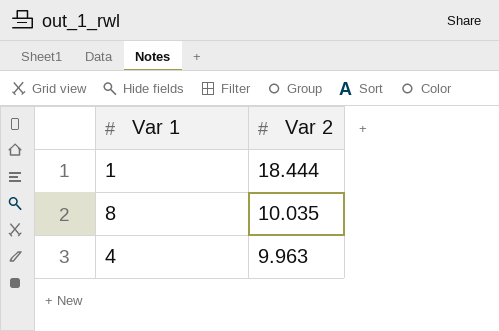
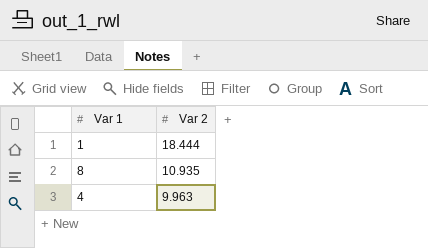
8 | Var 2: 10.035 -> 10.935

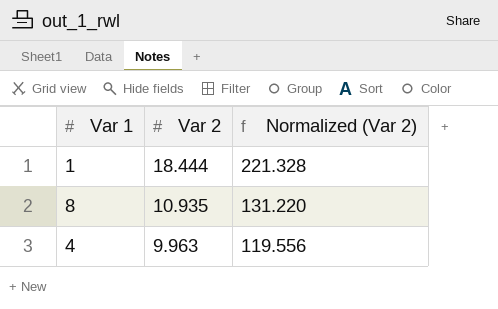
column Normalized (Var 2) | formula: none -> [Var 2] * 12

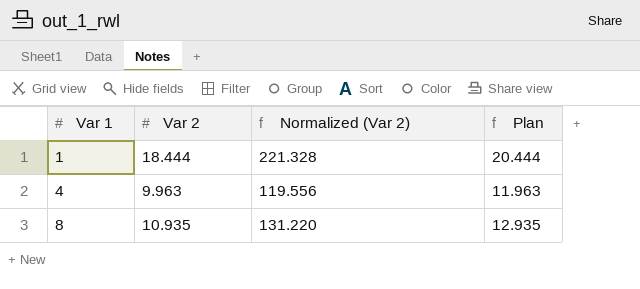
row order: Var 2 descending -> Var 1 ascending
column Plan | formula: none -> [Var 2] + 2

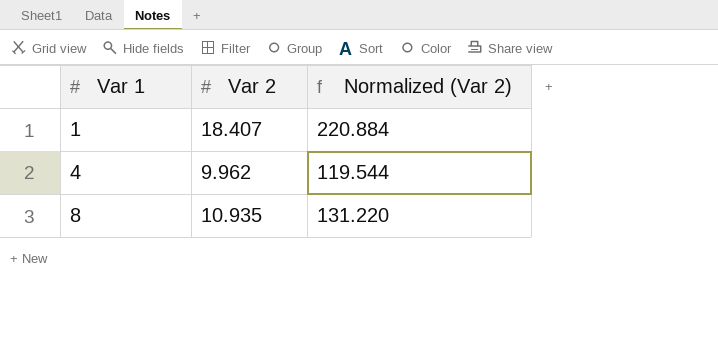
column Plan | formula: [Var 2] + 2 -> none
1 | Var 2: 18.444 -> 18.407
1 | Normalized (Var 2): 221.328 -> 220.884
4 | Var 2: 9.963 -> 9.962
4 | Normalized (Var 2): 119.556 -> 119.544

